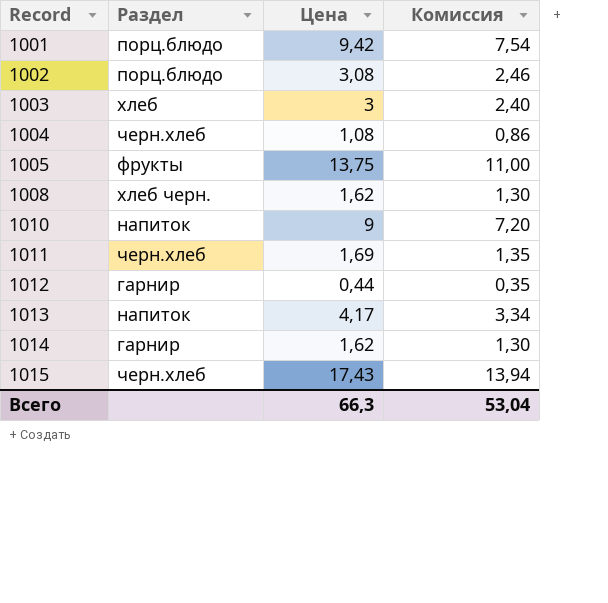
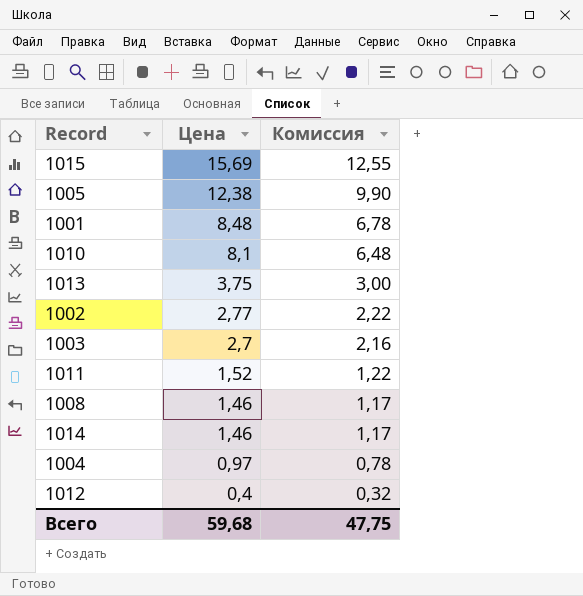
row order: Record ascending -> Цена descending
column Раздел | position: 2 -> none
1015 | Цена: 17,43 -> 15,69
1015 | Комиссия: 13,94 -> 12,55
1005 | Цена: 13,75 -> 12,38
1005 | Комиссия: 11,00 -> 9,90
1001 | Цена: 9,42 -> 8,48
1001 | Комиссия: 7,54 -> 6,78
1010 | Цена: 9 -> 8,1
1010 | Комиссия: 7,20 -> 6,48
1013 | Цена: 4,17 -> 3,75
1013 | Комиссия: 3,34 -> 3,00
1002 | Цена: 3,08 -> 2,77
1002 | Комиссия: 2,46 -> 2,22
1003 | Цена: 3 -> 2,7
1003 | Комиссия: 2,40 -> 2,16
1011 | Цена: 1,69 -> 1,52
1011 | Комиссия: 1,35 -> 1,22
1008 | Цена: 1,62 -> 1,46
1008 | Комиссия: 1,30 -> 1,17
1014 | Цена: 1,62 -> 1,46
1014 | Комиссия: 1,30 -> 1,17
1004 | Цена: 1,08 -> 0,97
1004 | Комиссия: 0,86 -> 0,78
1012 | Цена: 0,44 -> 0,4
1012 | Комиссия: 0,35 -> 0,32
Всего | Цена: 66,3 -> 59,68
Всего | Комиссия: 53,04 -> 47,75

